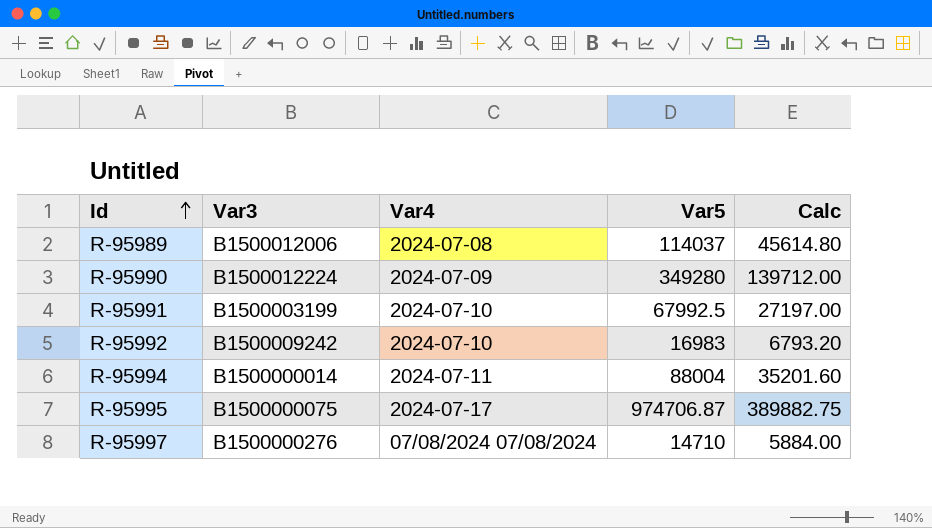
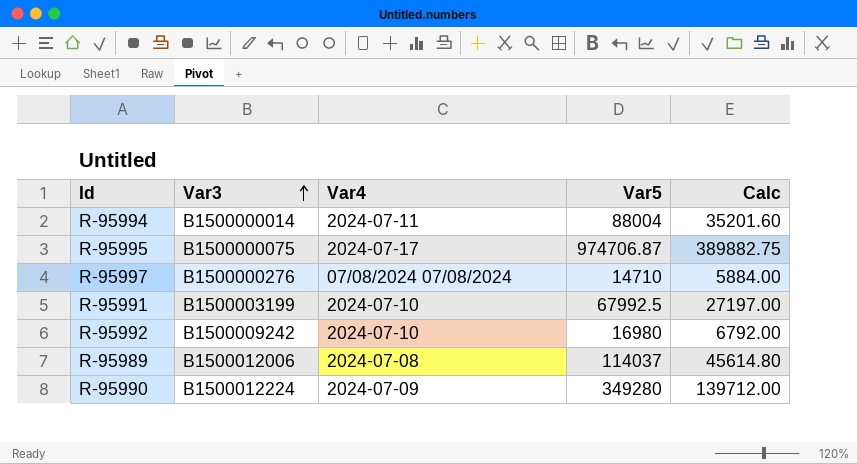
row order: Id ascending -> Var3 ascending
R-95992 | Var5: 16983 -> 16980
R-95992 | Calc: 6793.20 -> 6792.00

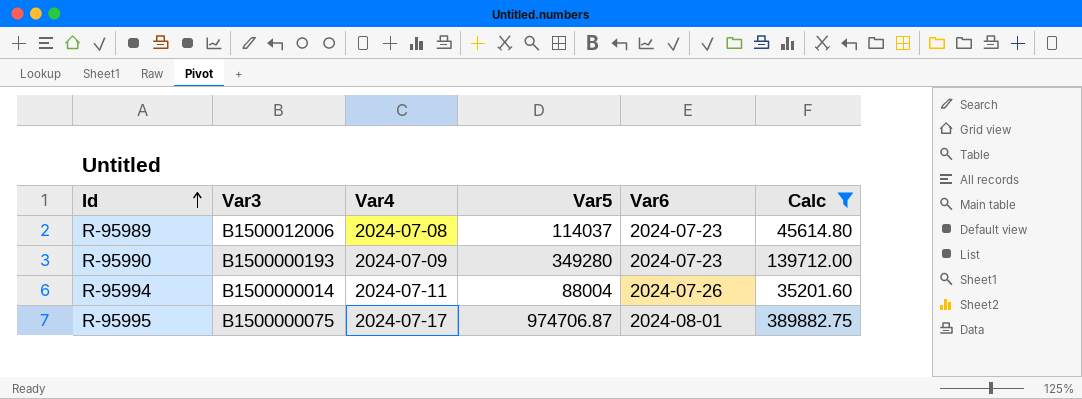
filter: none -> Calc >= 35201.60
row order: Var3 ascending -> Id ascending
column Var6 | position: none -> 5
R-95990 | Var3: B1500012224 -> B1500000193

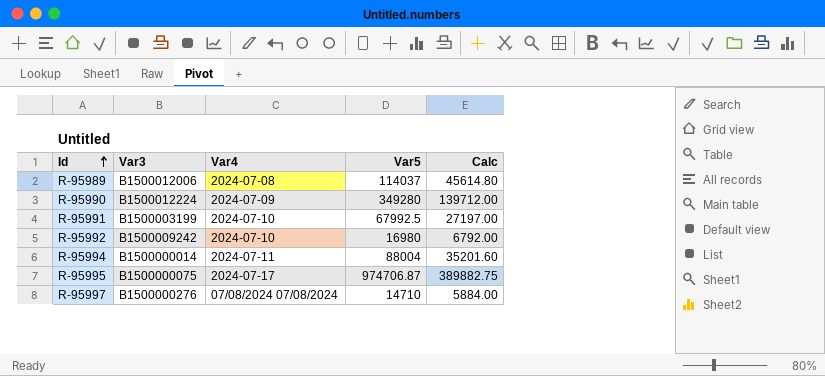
filter: Calc >= 35201.60 -> none
column Var6 | position: 5 -> none
R-95990 | Var3: B1500000193 -> B1500012224

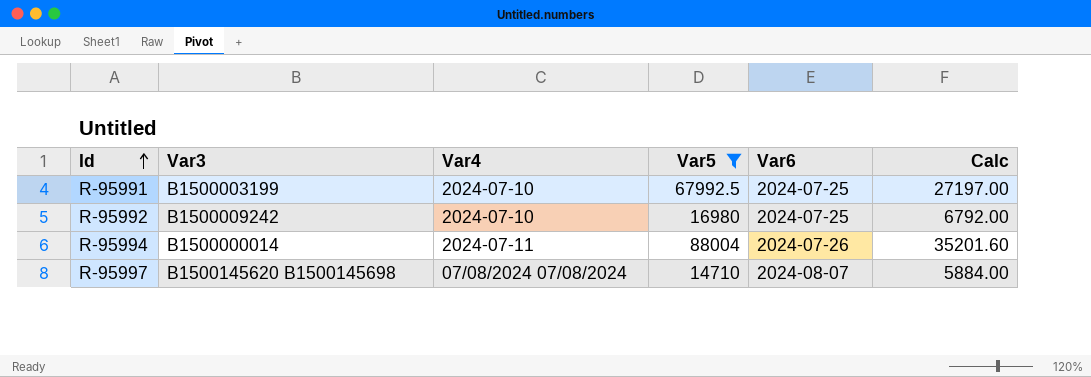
filter: none -> Var5 <= 88004
column Var6 | position: none -> 5
R-95997 | Var3: B1500000276 -> B1500145620 B1500145698

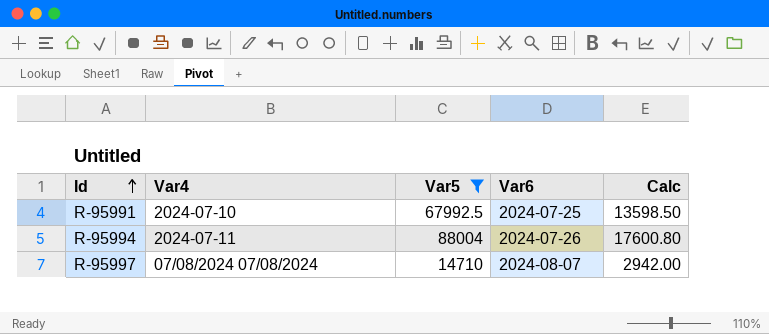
column Var3 | position: 2 -> none
column Calc | formula: [Var5] * 0.4 -> [Var5] * 0.2
row R-95992: B1500009242 | 2024-07-10 | 16980 | 2024-07-25 | 6792.00 -> none

